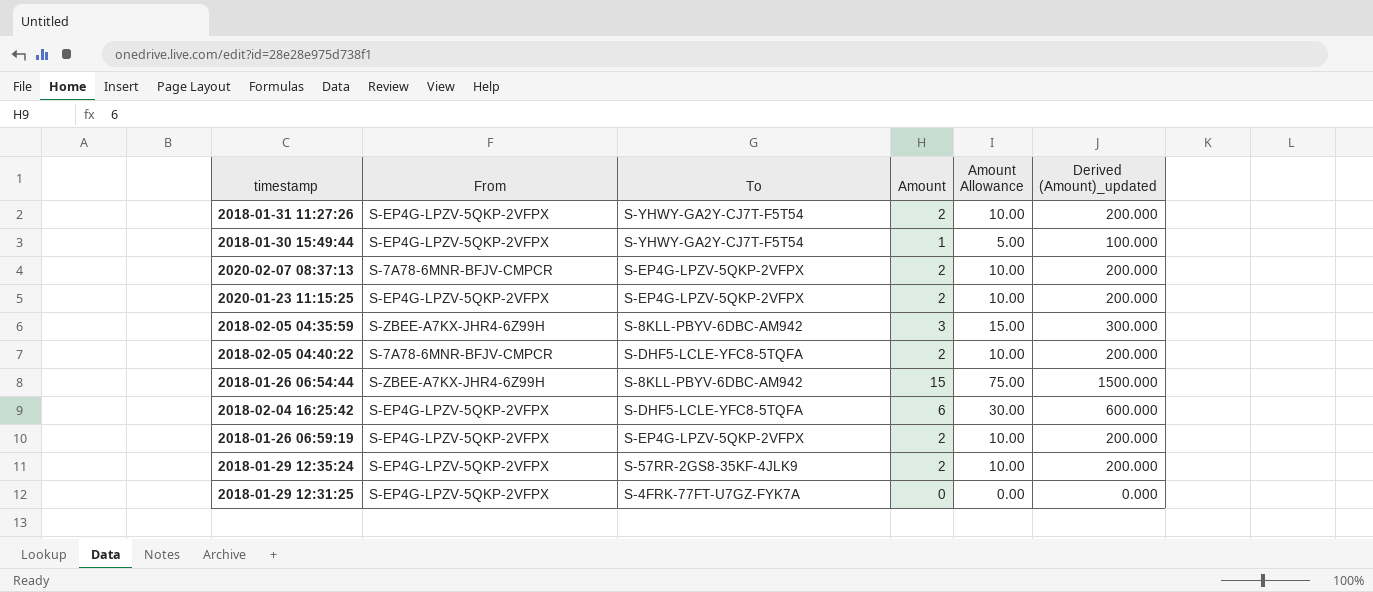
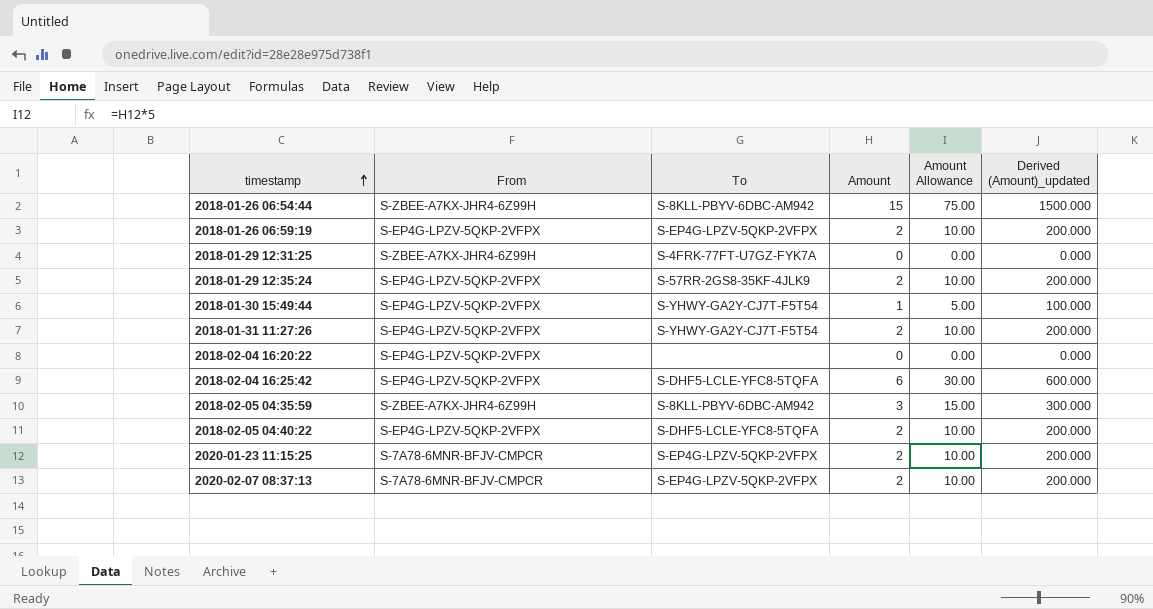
row order: none -> timestamp ascending
2018-01-29 12:31:25 | From: S-EP4G-LPZV-5QKP-2VFPX -> S-ZBEE-A7KX-JHR4-6Z99H
row 2018-02-04 16:20:22: none -> S-EP4G-LPZV-5QKP-2VFPX | none | 0 | 0.00 | 0.000
2018-02-05 04:40:22 | From: S-7A78-6MNR-BFJV-CMPCR -> S-EP4G-LPZV-5QKP-2VFPX
2020-01-23 11:15:25 | From: S-EP4G-LPZV-5QKP-2VFPX -> S-7A78-6MNR-BFJV-CMPCR

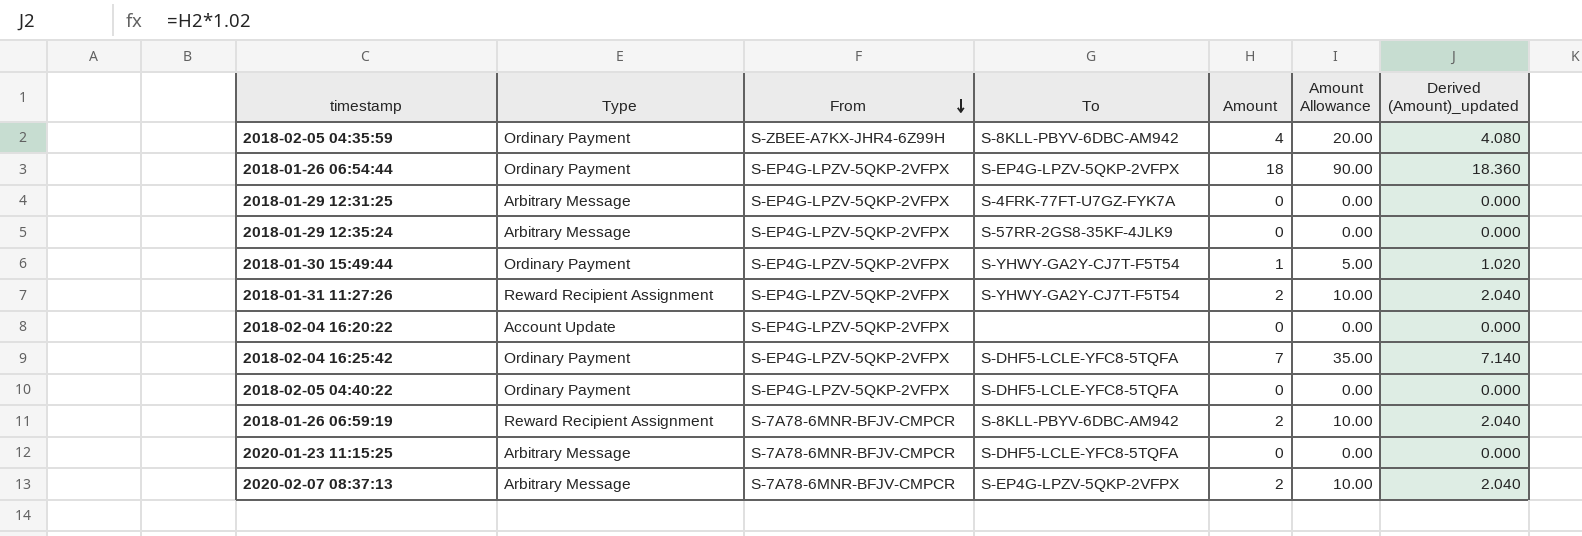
row order: timestamp ascending -> From descending
column Type | position: none -> 2
column Derived (Amount)_updated | formula: [Amount] * 100 -> [Amount] * 1.02
2018-02-05 04:35:59 | Amount: 3 -> 4
2018-02-05 04:35:59 | Amount Allowance: 15.00 -> 20.00
2018-01-26 06:54:44 | From: S-ZBEE-A7KX-JHR4-6Z99H -> S-EP4G-LPZV-5QKP-2VFPX
2018-01-26 06:54:44 | To: S-8KLL-PBYV-6DBC-AM942 -> S-EP4G-LPZV-5QKP-2VFPX
2018-01-26 06:54:44 | Amount: 15 -> 18
2018-01-26 06:54:44 | Amount Allowance: 75.00 -> 90.00
2018-01-29 12:31:25 | From: S-ZBEE-A7KX-JHR4-6Z99H -> S-EP4G-LPZV-5QKP-2VFPX
2018-01-29 12:35:24 | Amount: 2 -> 0
2018-01-29 12:35:24 | Amount Allowance: 10.00 -> 0.00
2018-02-04 16:25:42 | Amount: 6 -> 7
2018-02-04 16:25:42 | Amount Allowance: 30.00 -> 35.00
2018-02-05 04:40:22 | Amount: 2 -> 0
2018-02-05 04:40:22 | Amount Allowance: 10.00 -> 0.00
2018-01-26 06:59:19 | From: S-EP4G-LPZV-5QKP-2VFPX -> S-7A78-6MNR-BFJV-CMPCR
2018-01-26 06:59:19 | To: S-EP4G-LPZV-5QKP-2VFPX -> S-8KLL-PBYV-6DBC-AM942
2020-01-23 11:15:25 | To: S-EP4G-LPZV-5QKP-2VFPX -> S-DHF5-LCLE-YFC8-5TQFA
2020-01-23 11:15:25 | Amount: 2 -> 0
2020-01-23 11:15:25 | Amount Allowance: 10.00 -> 0.00

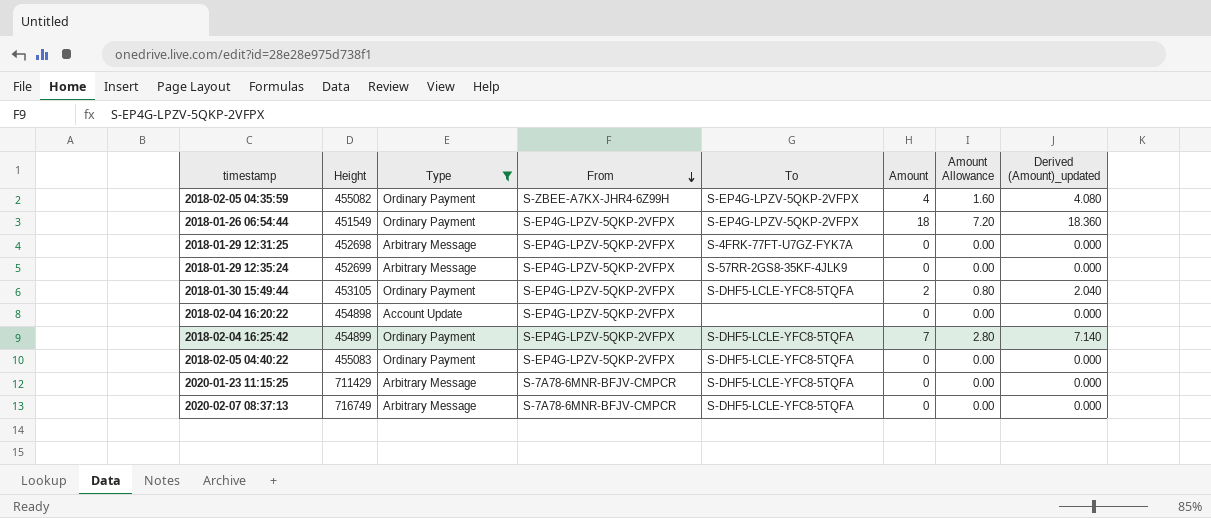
filter: none -> Type != Reward Recipient Assignment
column Height | position: none -> 2
column Amount Allowance | formula: [Amount] * 5 -> [Amount] * 0.4
2018-02-05 04:35:59 | To: S-8KLL-PBYV-6DBC-AM942 -> S-EP4G-LPZV-5QKP-2VFPX
2018-01-30 15:49:44 | To: S-YHWY-GA2Y-CJ7T-F5T54 -> S-DHF5-LCLE-YFC8-5TQFA
2018-01-30 15:49:44 | Amount: 1 -> 2
2018-01-30 15:49:44 | Derived (Amount)_updated: 1.020 -> 2.040
2020-02-07 08:37:13 | To: S-EP4G-LPZV-5QKP-2VFPX -> S-DHF5-LCLE-YFC8-5TQFA
2020-02-07 08:37:13 | Amount: 2 -> 0
2020-02-07 08:37:13 | Derived (Amount)_updated: 2.040 -> 0.000

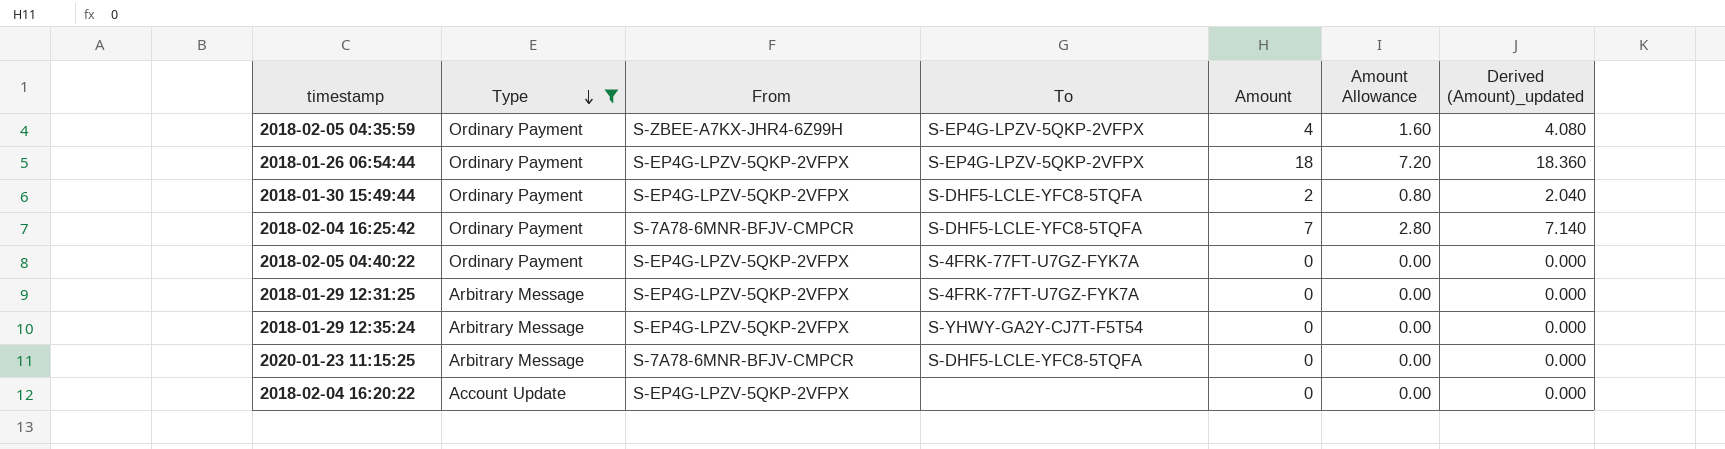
row order: From descending -> Type descending
column Height | position: 2 -> none
row 2020-02-07 08:37:13: 716749 | Arbitrary Message | S-7A78-6MNR-BFJV-CMPCR | S-DHF5-LCLE-YFC8-5TQFA | 0 | 0.00 | 0.000 -> none
2018-02-04 16:25:42 | From: S-EP4G-LPZV-5QKP-2VFPX -> S-7A78-6MNR-BFJV-CMPCR
2018-02-05 04:40:22 | To: S-DHF5-LCLE-YFC8-5TQFA -> S-4FRK-77FT-U7GZ-FYK7A
2018-01-29 12:35:24 | To: S-57RR-2GS8-35KF-4JLK9 -> S-YHWY-GA2Y-CJ7T-F5T54

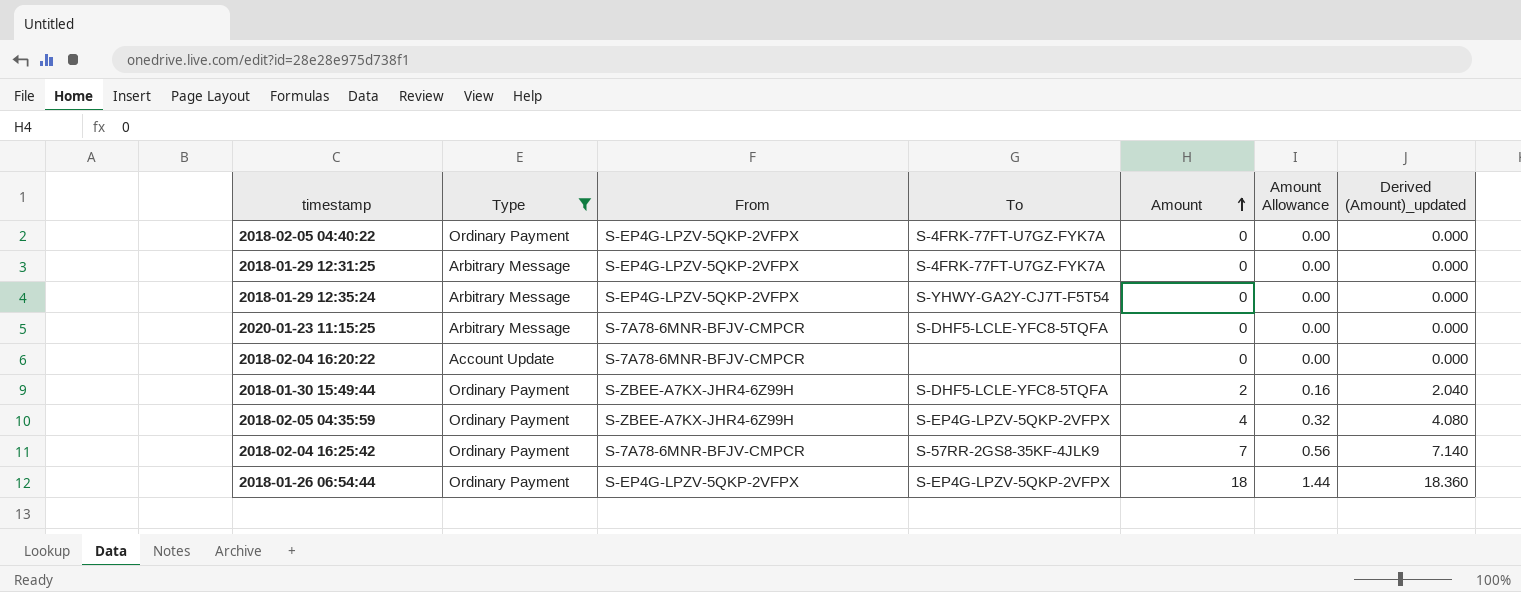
row order: Type descending -> Amount ascending
column Amount Allowance | formula: [Amount] * 0.4 -> [Amount] * 0.08
2018-02-04 16:20:22 | From: S-EP4G-LPZV-5QKP-2VFPX -> S-7A78-6MNR-BFJV-CMPCR
2018-01-30 15:49:44 | From: S-EP4G-LPZV-5QKP-2VFPX -> S-ZBEE-A7KX-JHR4-6Z99H
2018-02-04 16:25:42 | To: S-DHF5-LCLE-YFC8-5TQFA -> S-57RR-2GS8-35KF-4JLK9

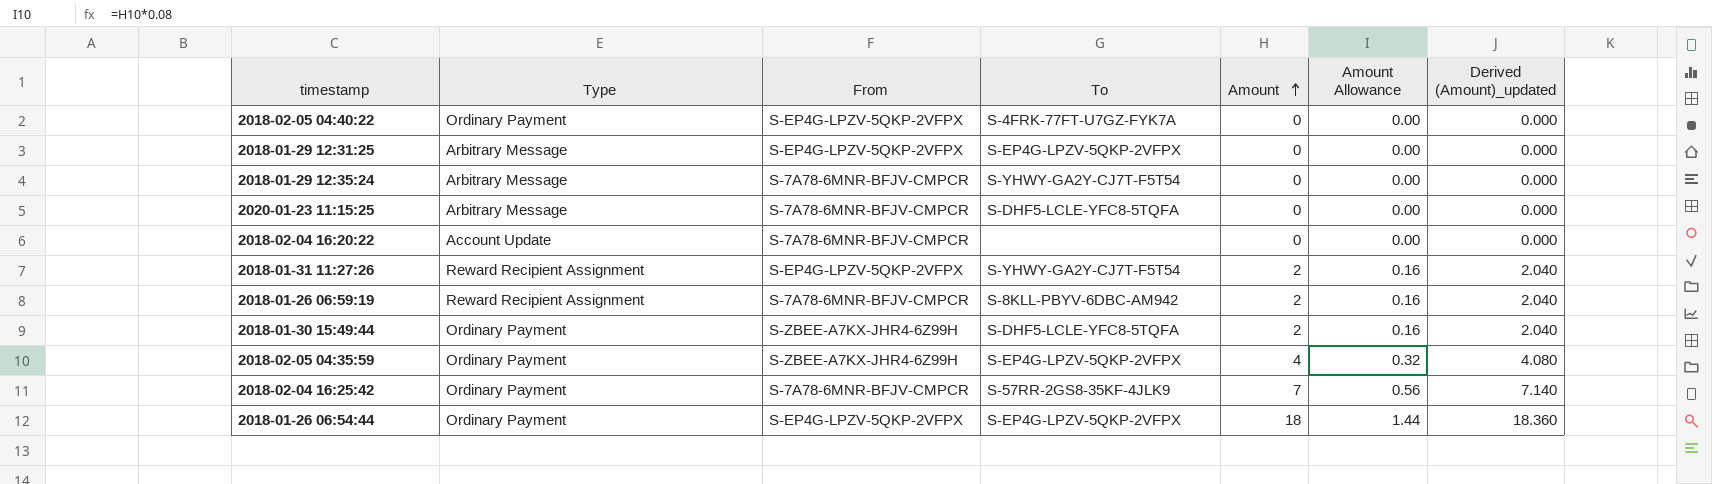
filter: Type != Reward Recipient Assignment -> none
2018-01-29 12:31:25 | To: S-4FRK-77FT-U7GZ-FYK7A -> S-EP4G-LPZV-5QKP-2VFPX
2018-01-29 12:35:24 | From: S-EP4G-LPZV-5QKP-2VFPX -> S-7A78-6MNR-BFJV-CMPCR

